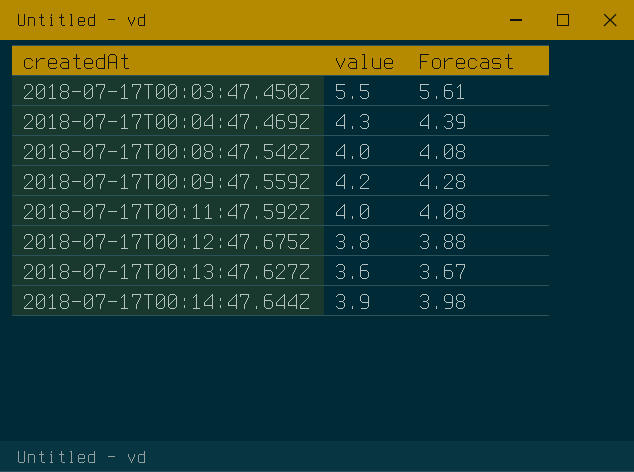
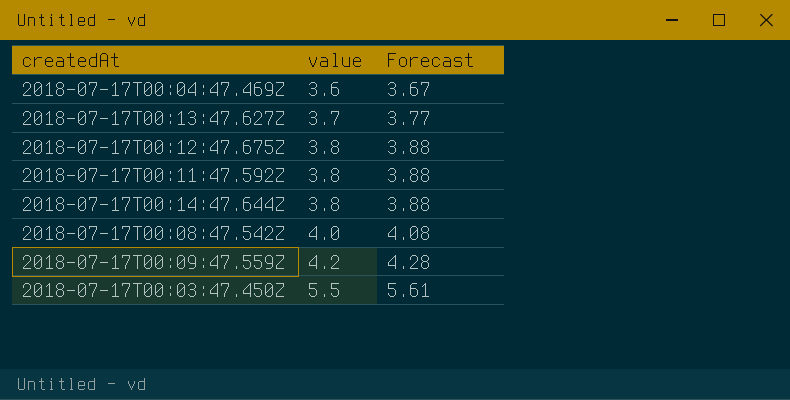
row order: createdAt ascending -> value ascending
2018-07-17T00:04:47.469Z | value: 4.3 -> 3.6
2018-07-17T00:04:47.469Z | Forecast: 4.39 -> 3.67
2018-07-17T00:13:47.627Z | value: 3.6 -> 3.7
2018-07-17T00:13:47.627Z | Forecast: 3.67 -> 3.77
2018-07-17T00:11:47.592Z | value: 4.0 -> 3.8
2018-07-17T00:11:47.592Z | Forecast: 4.08 -> 3.88
2018-07-17T00:14:47.644Z | value: 3.9 -> 3.8
2018-07-17T00:14:47.644Z | Forecast: 3.98 -> 3.88

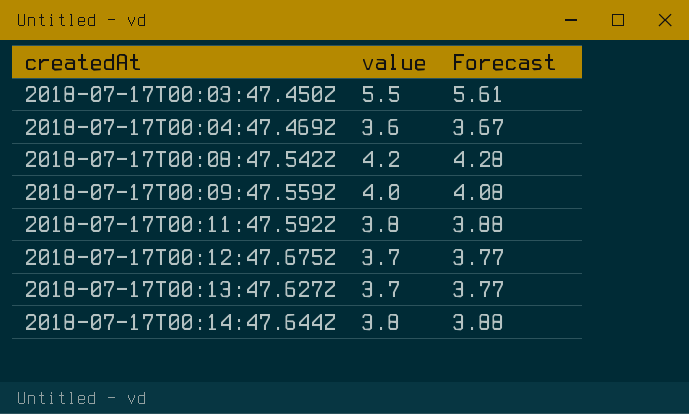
row order: value ascending -> createdAt ascending
2018-07-17T00:08:47.542Z | value: 4.0 -> 4.2
2018-07-17T00:08:47.542Z | Forecast: 4.08 -> 4.28
2018-07-17T00:09:47.559Z | value: 4.2 -> 4.0
2018-07-17T00:09:47.559Z | Forecast: 4.28 -> 4.08
2018-07-17T00:12:47.675Z | value: 3.8 -> 3.7
2018-07-17T00:12:47.675Z | Forecast: 3.88 -> 3.77

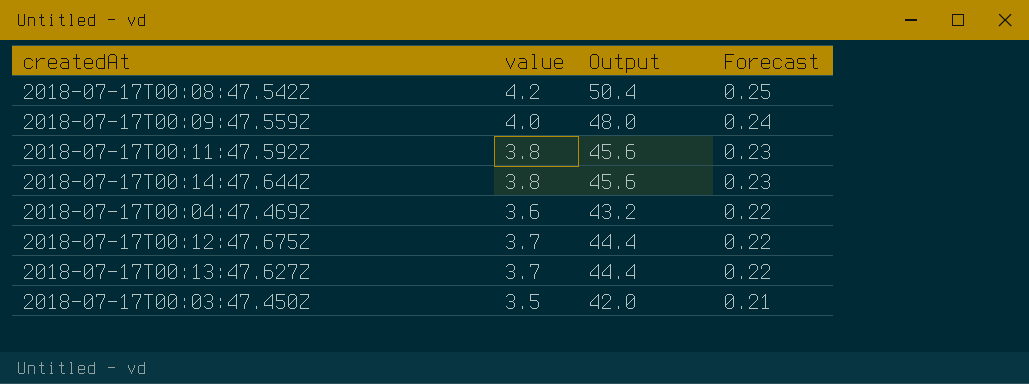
row order: createdAt ascending -> Forecast descending
column Output | formula: none -> [value] * 12
column Forecast | formula: [value] * 1.02 -> [value] * 0.06
2018-07-17T00:03:47.450Z | value: 5.5 -> 3.5

